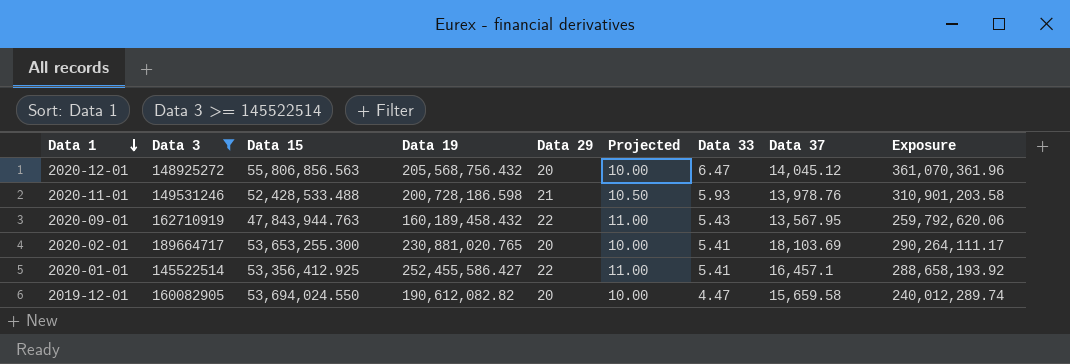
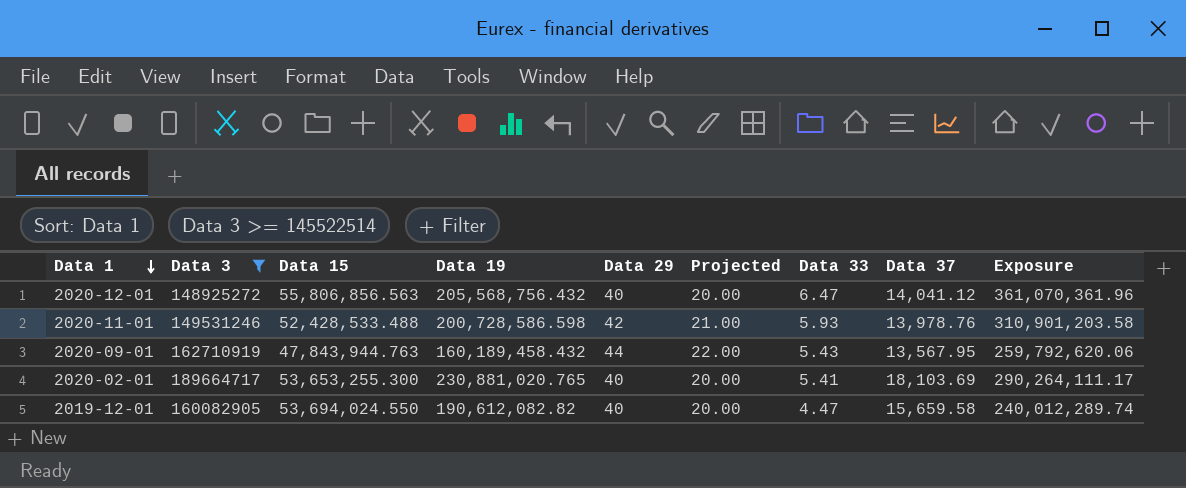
row 2020-01-01: 145522514 | 53,356,412.925 | 252,455,586.427 | 22 | 11.00 | 5.41 | 16,457.1 | 288,658,193.92 -> none
2020-12-01 | Data 29: 20 -> 40
2020-12-01 | Projected: 10.00 -> 20.00
2020-12-01 | Data 37: 14,045.12 -> 14,041.12
2020-11-01 | Data 19: 200,728,186.598 -> 200,728,586.598
2020-11-01 | Data 29: 21 -> 42
2020-11-01 | Projected: 10.50 -> 21.00
2020-09-01 | Data 29: 22 -> 44
2020-09-01 | Projected: 11.00 -> 22.00
2020-02-01 | Data 29: 20 -> 40
2020-02-01 | Projected: 10.00 -> 20.00
2019-12-01 | Data 29: 20 -> 40
2019-12-01 | Projected: 10.00 -> 20.00

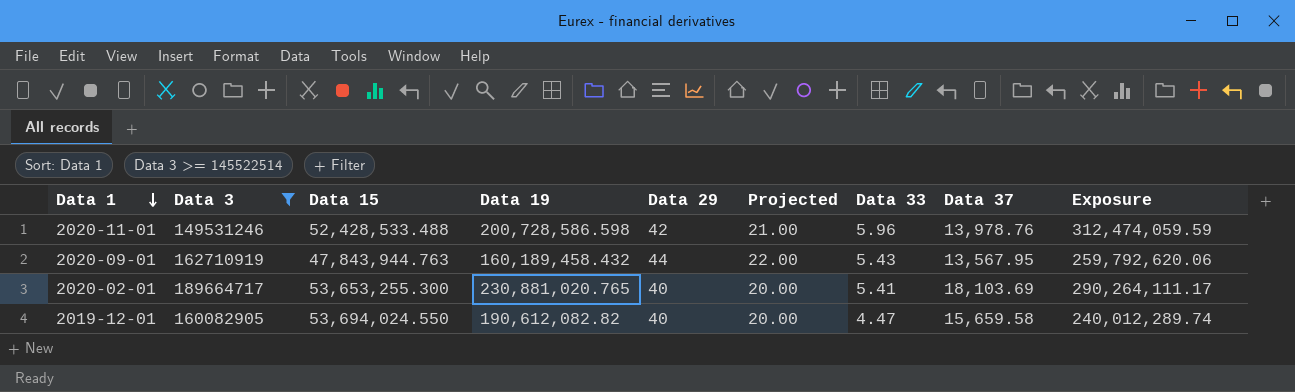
row 2020-12-01: 148925272 | 55,806,856.563 | 205,568,756.432 | 40 | 20.00 | 6.47 | 14,041.12 | 361,070,361.96 -> none
2020-11-01 | Data 33: 5.93 -> 5.96
2020-11-01 | Exposure: 310,901,203.58 -> 312,474,059.59

